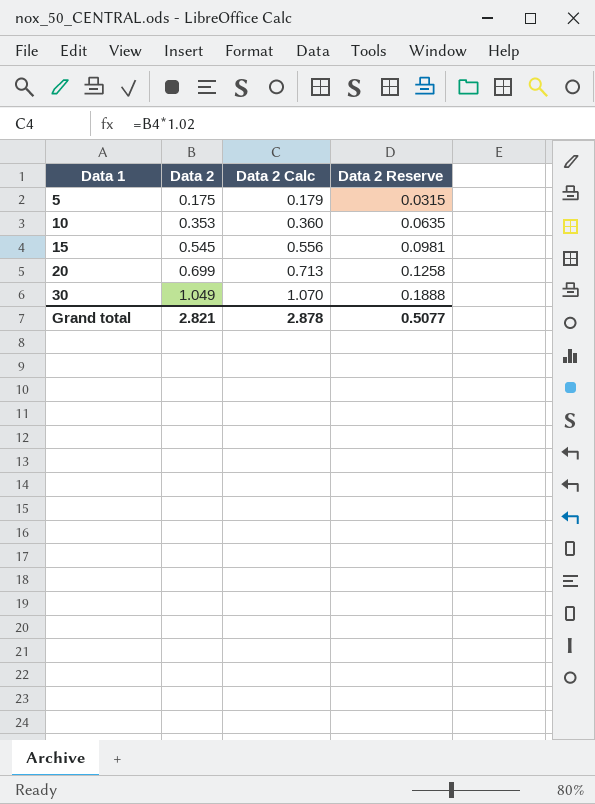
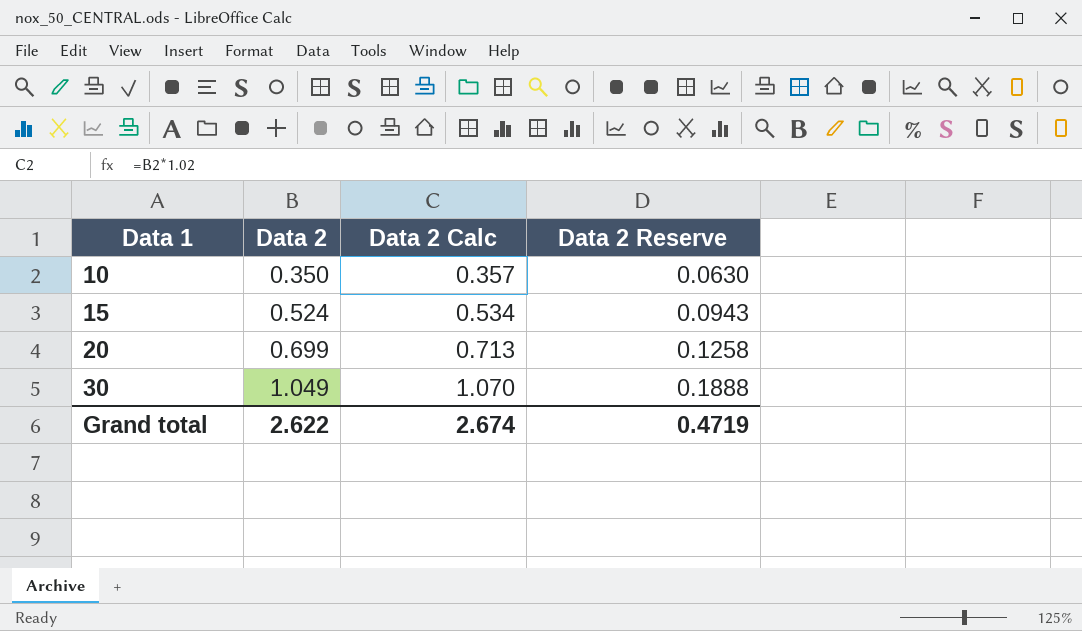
row 5: 0.175 | 0.179 | 0.0315 -> none
10 | Data 2: 0.353 -> 0.350
10 | Data 2 Calc: 0.360 -> 0.357
10 | Data 2 Reserve: 0.0635 -> 0.0630
15 | Data 2: 0.545 -> 0.524
15 | Data 2 Calc: 0.556 -> 0.534
15 | Data 2 Reserve: 0.0981 -> 0.0943
Grand total | Data 2: 2.821 -> 2.622
Grand total | Data 2 Calc: 2.878 -> 2.674
Grand total | Data 2 Reserve: 0.5077 -> 0.4719

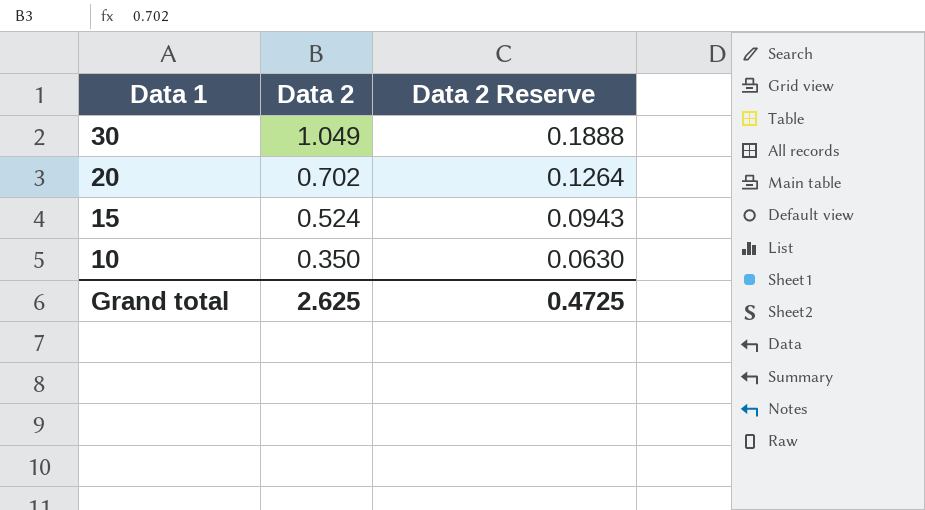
row order: Data 1 ascending -> Data 1 descending
column Data 2 Calc | formula: [Data 2] * 1.02 -> none
20 | Data 2: 0.699 -> 0.702
20 | Data 2 Reserve: 0.1258 -> 0.1264
Grand total | Data 2: 2.622 -> 2.625
Grand total | Data 2 Reserve: 0.4719 -> 0.4725

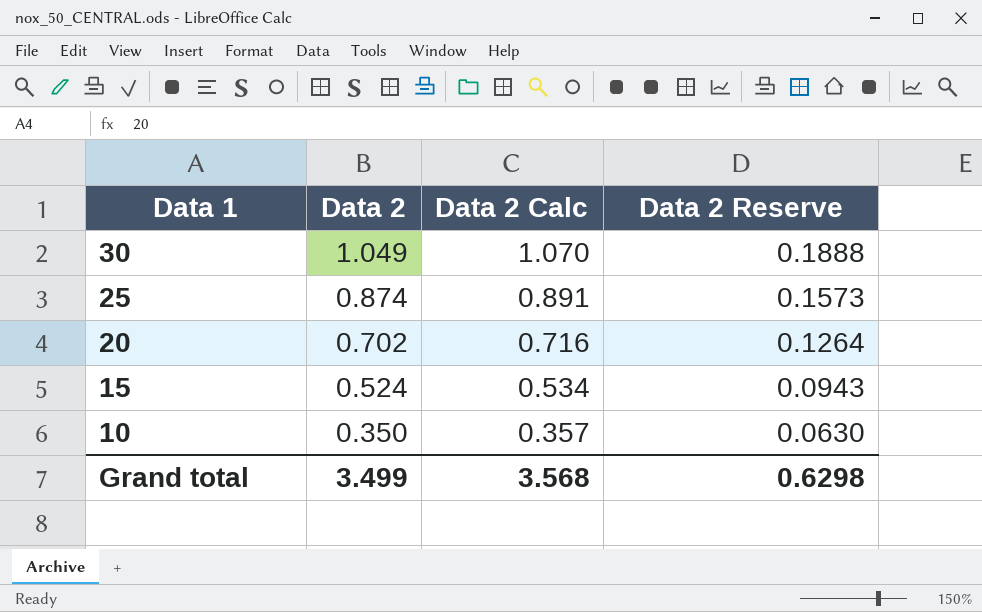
column Data 2 Calc | formula: none -> [Data 2] * 1.02
row 25: none -> 0.874 | 0.891 | 0.1573
Grand total | Data 2: 2.625 -> 3.499
Grand total | Data 2 Reserve: 0.4725 -> 0.6298

